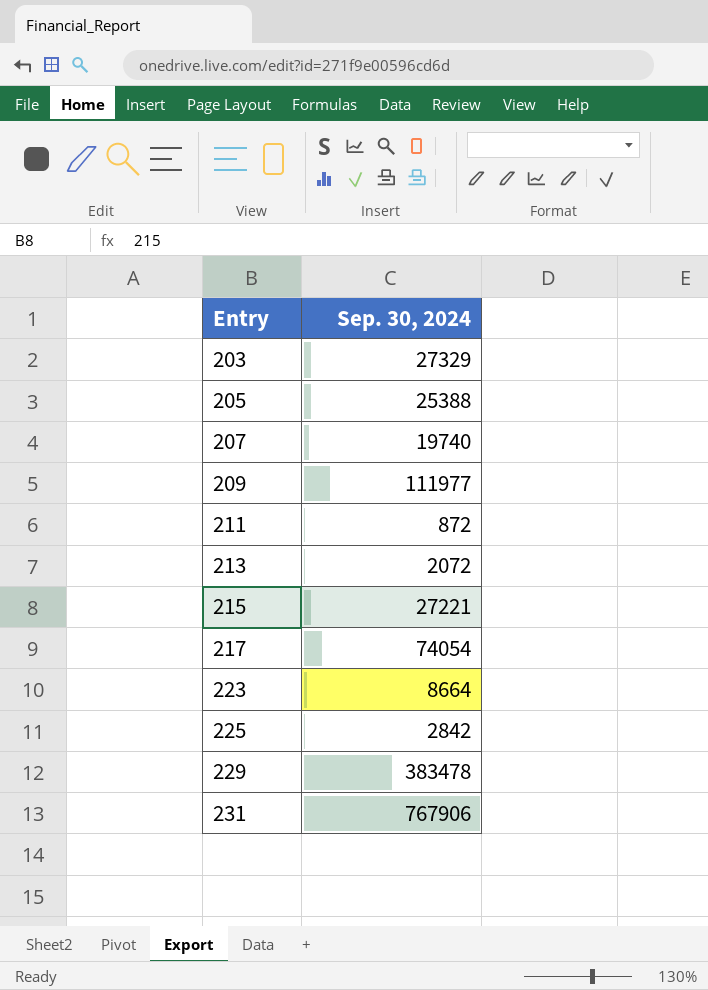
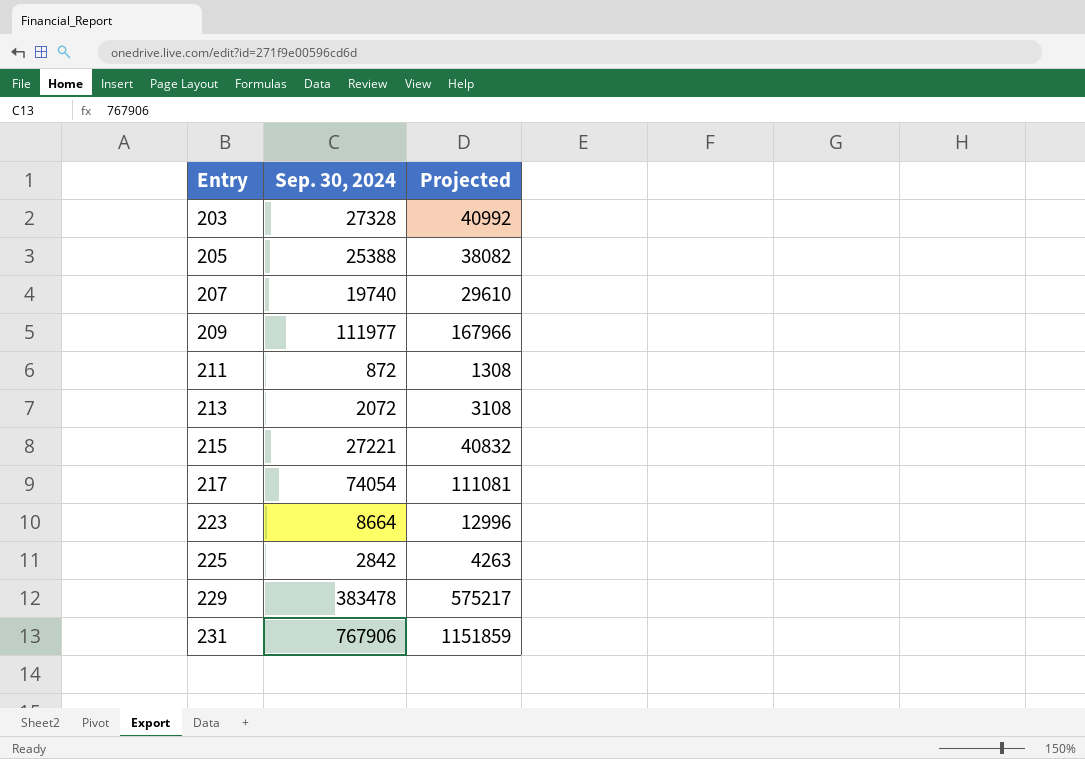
column Projected | formula: none -> [Sep. 30, 2024] * 1.5
203 | Sep. 30, 2024: 27329 -> 27328

